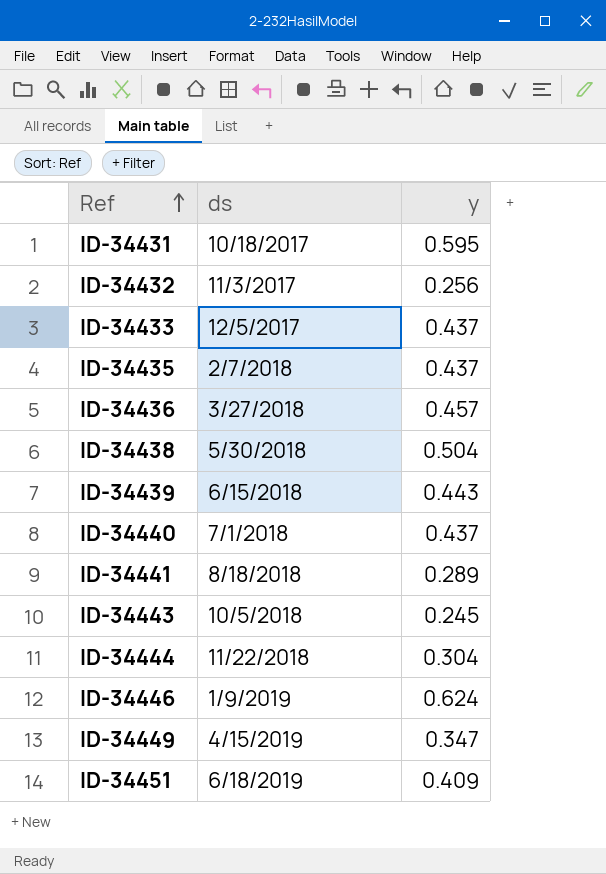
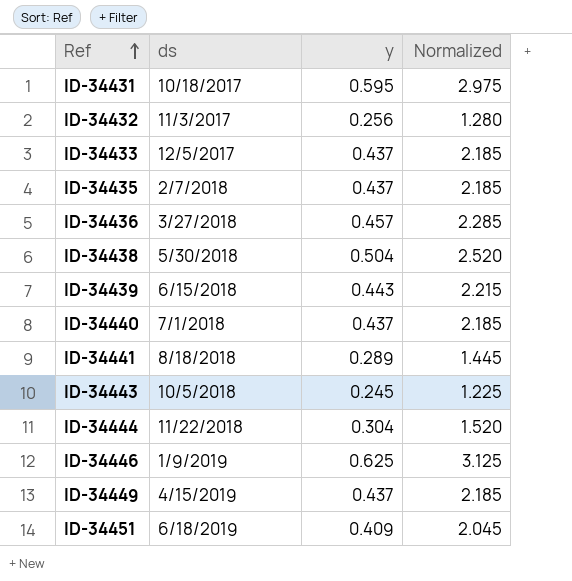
column Normalized | formula: none -> [y] * 5
ID-34446 | y: 0.624 -> 0.625
ID-34449 | y: 0.347 -> 0.437

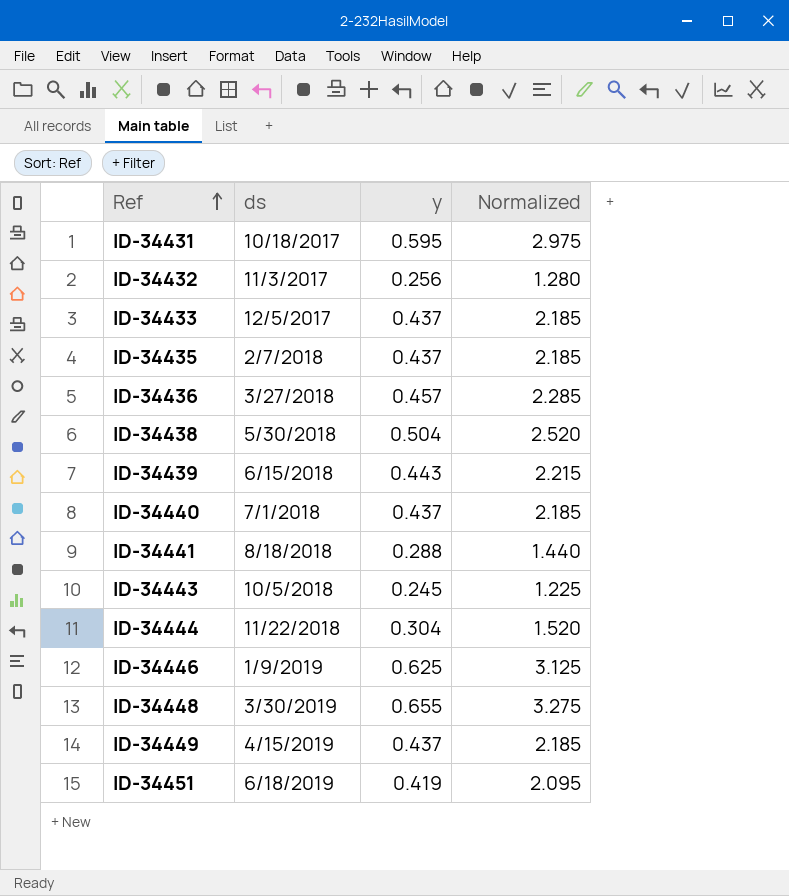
ID-34441 | y: 0.289 -> 0.288
ID-34441 | Normalized: 1.445 -> 1.440
row ID-34448: none -> 3/30/2019 | 0.655 | 3.275
ID-34451 | y: 0.409 -> 0.419
ID-34451 | Normalized: 2.045 -> 2.095

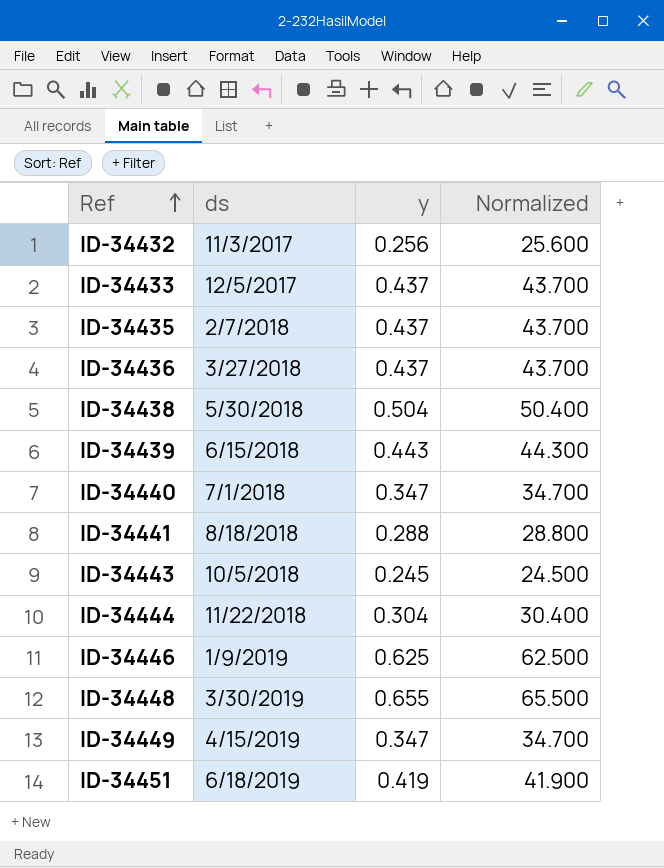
column Normalized | formula: [y] * 5 -> [y] * 100
row ID-34431: 10/18/2017 | 0.595 | 2.975 -> none
ID-34436 | y: 0.457 -> 0.437
ID-34440 | y: 0.437 -> 0.347
ID-34449 | y: 0.437 -> 0.347

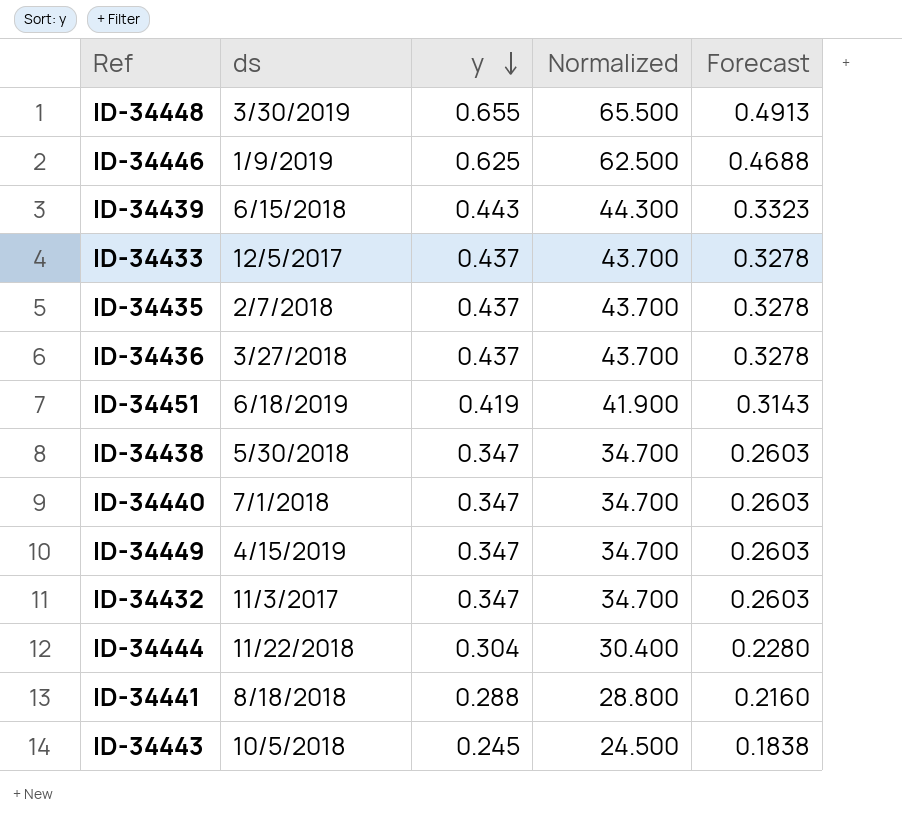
row order: Ref ascending -> y descending
column Forecast | formula: none -> [y] * 0.75
ID-34438 | y: 0.504 -> 0.347
ID-34438 | Normalized: 50.400 -> 34.700
ID-34432 | y: 0.256 -> 0.347
ID-34432 | Normalized: 25.600 -> 34.700

